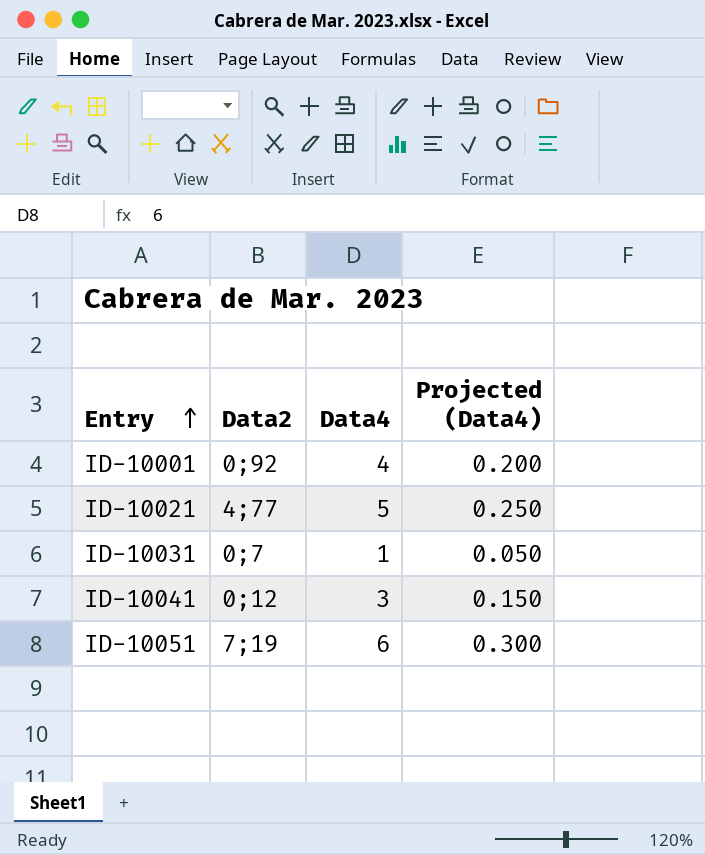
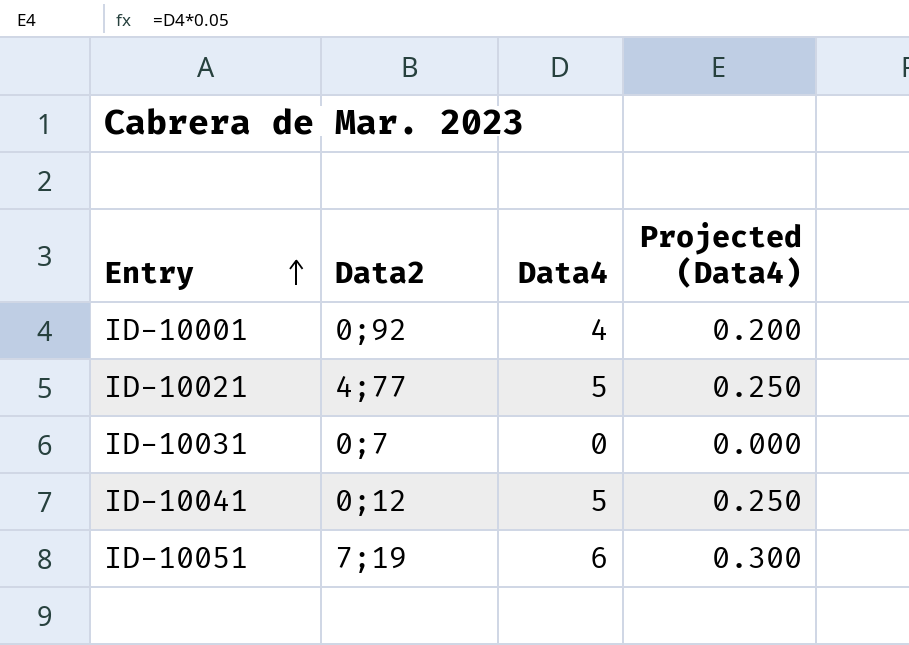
ID-10031 | Data4: 1 -> 0
ID-10031 | Projected (Data4): 0.050 -> 0.000
ID-10041 | Data4: 3 -> 5
ID-10041 | Projected (Data4): 0.150 -> 0.250

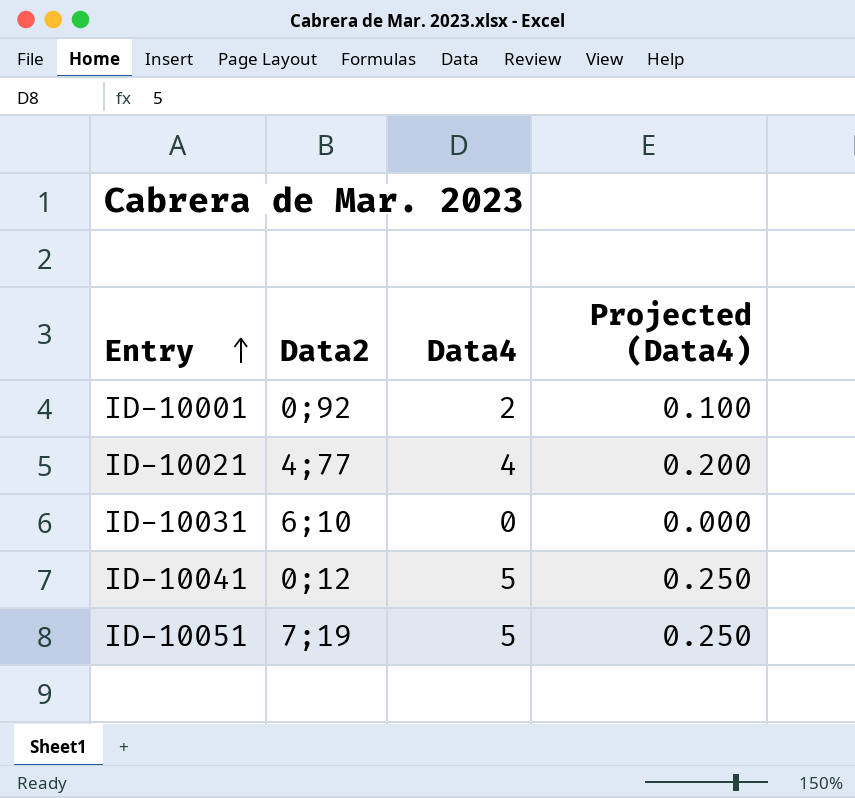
ID-10001 | Data4: 4 -> 2
ID-10001 | Projected (Data4): 0.200 -> 0.100
ID-10021 | Data4: 5 -> 4
ID-10021 | Projected (Data4): 0.250 -> 0.200
ID-10031 | Data2: 0;7 -> 6;10
ID-10051 | Data4: 6 -> 5
ID-10051 | Projected (Data4): 0.300 -> 0.250

